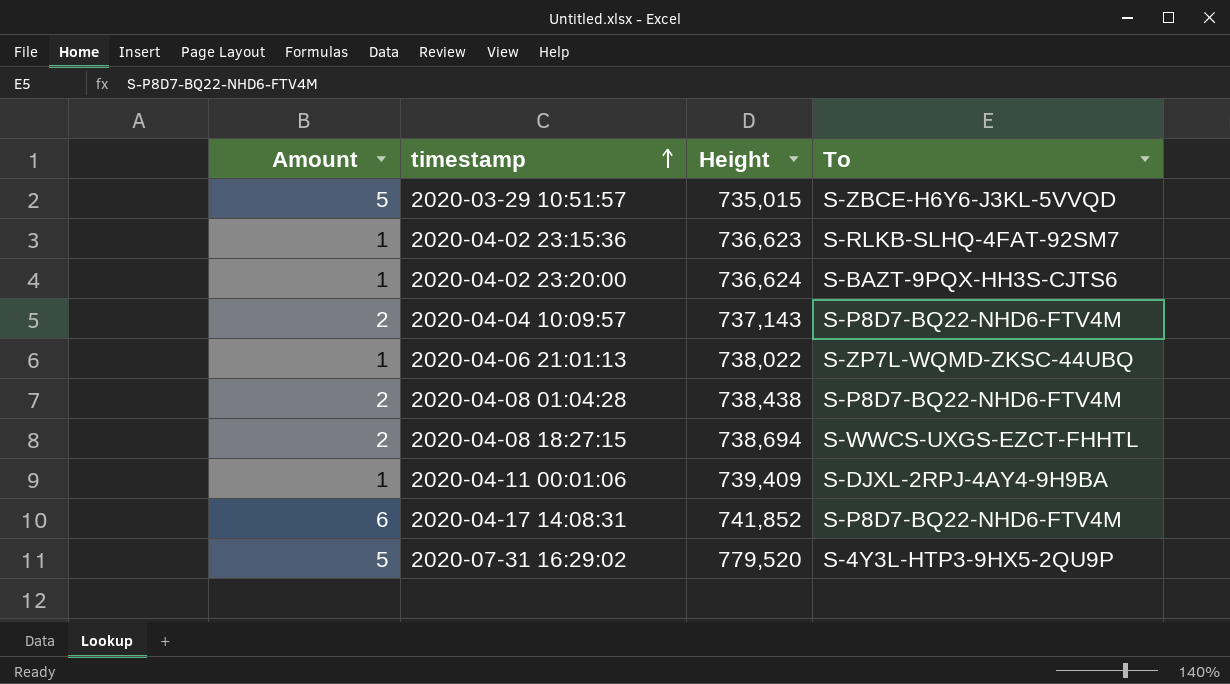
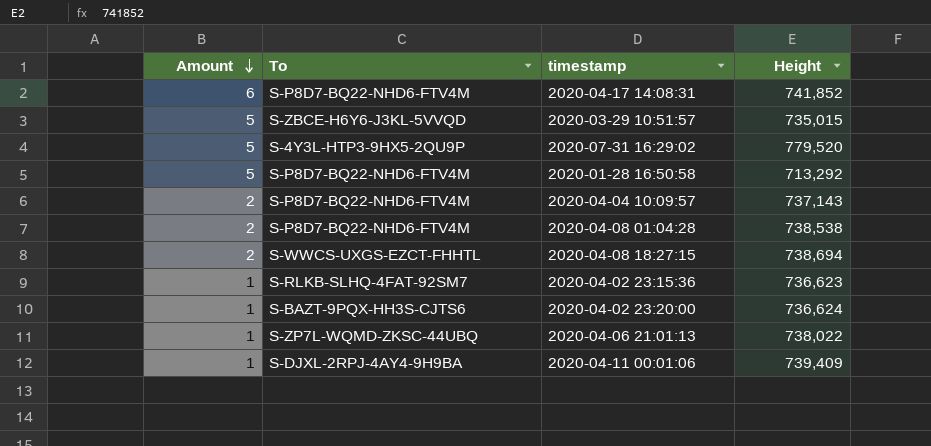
row order: timestamp ascending -> Amount descending
column To | position: 4 -> 2
row 2020-01-28 16:50:58: none -> 5 | S-P8D7-BQ22-NHD6-FTV4M | 713,292
2020-04-08 01:04:28 | Height: 738,438 -> 738,538

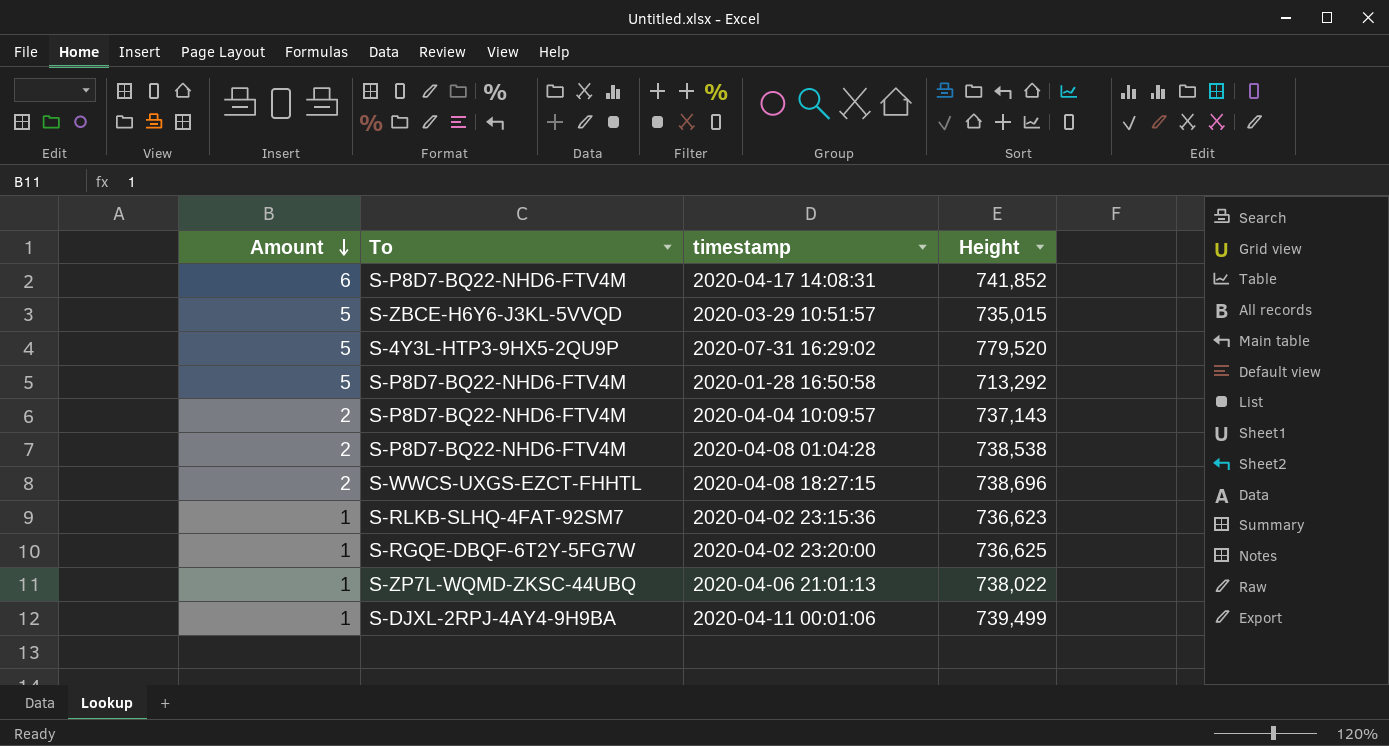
2020-04-08 18:27:15 | Height: 738,694 -> 738,696
2020-04-02 23:20:00 | To: S-BAZT-9PQX-HH3S-CJTS6 -> S-RGQE-DBQF-6T2Y-5FG7W
2020-04-02 23:20:00 | Height: 736,624 -> 736,625
2020-04-11 00:01:06 | Height: 739,409 -> 739,499

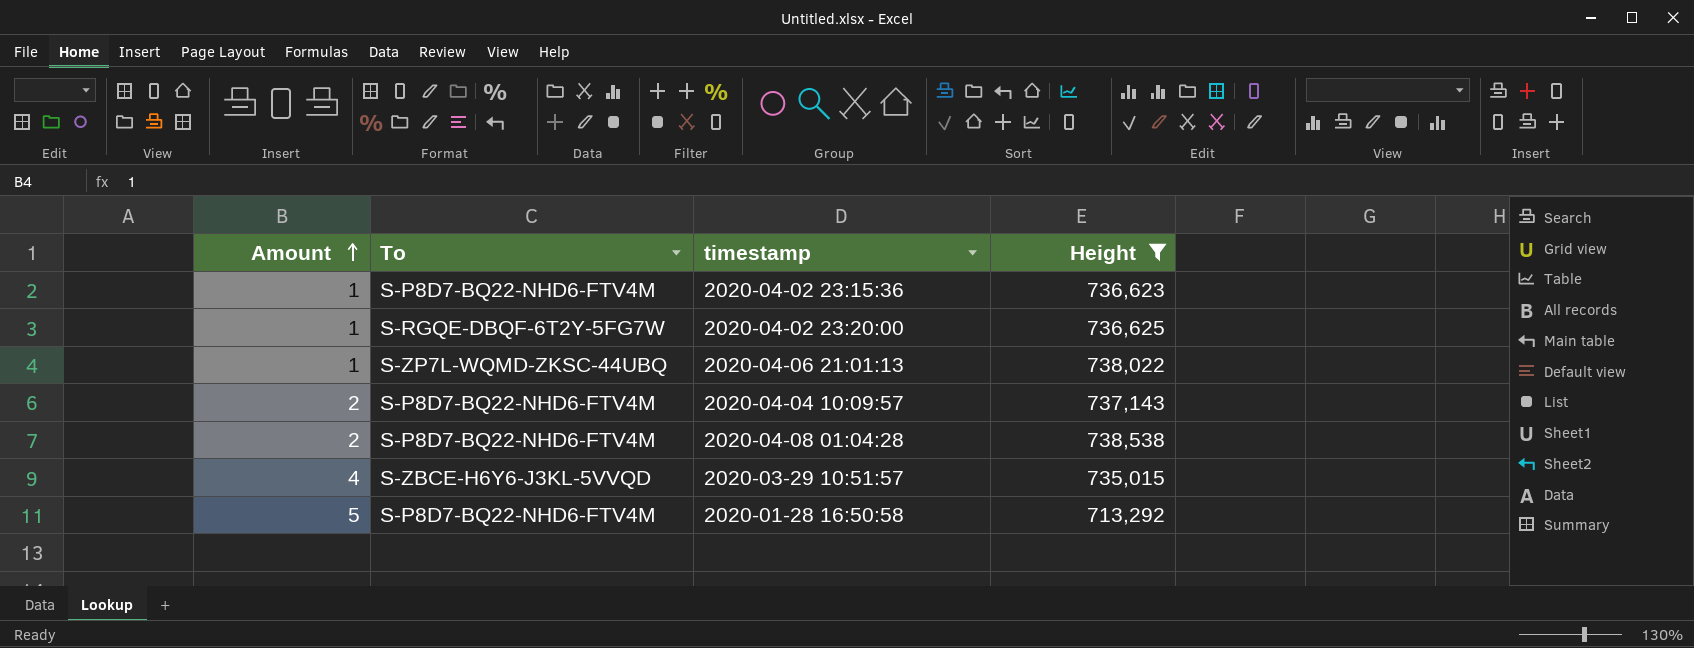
filter: none -> Height <= 738,538
row order: Amount descending -> Amount ascending
2020-04-02 23:15:36 | To: S-RLKB-SLHQ-4FAT-92SM7 -> S-P8D7-BQ22-NHD6-FTV4M
2020-03-29 10:51:57 | Amount: 5 -> 4

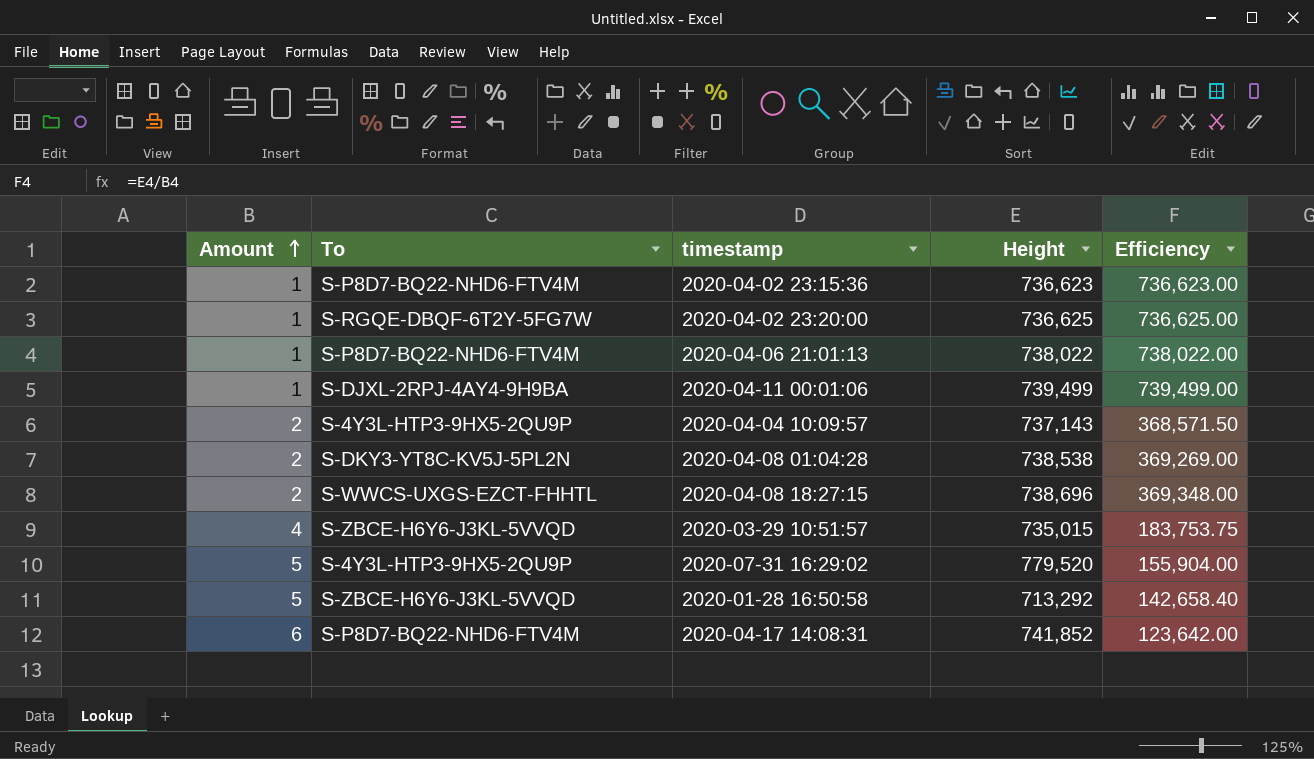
filter: Height <= 738,538 -> none
column Efficiency | formula: none -> [Height] / [Amount]
2020-04-06 21:01:13 | To: S-ZP7L-WQMD-ZKSC-44UBQ -> S-P8D7-BQ22-NHD6-FTV4M
2020-04-04 10:09:57 | To: S-P8D7-BQ22-NHD6-FTV4M -> S-4Y3L-HTP3-9HX5-2QU9P
2020-04-08 01:04:28 | To: S-P8D7-BQ22-NHD6-FTV4M -> S-DKY3-YT8C-KV5J-5PL2N
2020-01-28 16:50:58 | To: S-P8D7-BQ22-NHD6-FTV4M -> S-ZBCE-H6Y6-J3KL-5VVQD

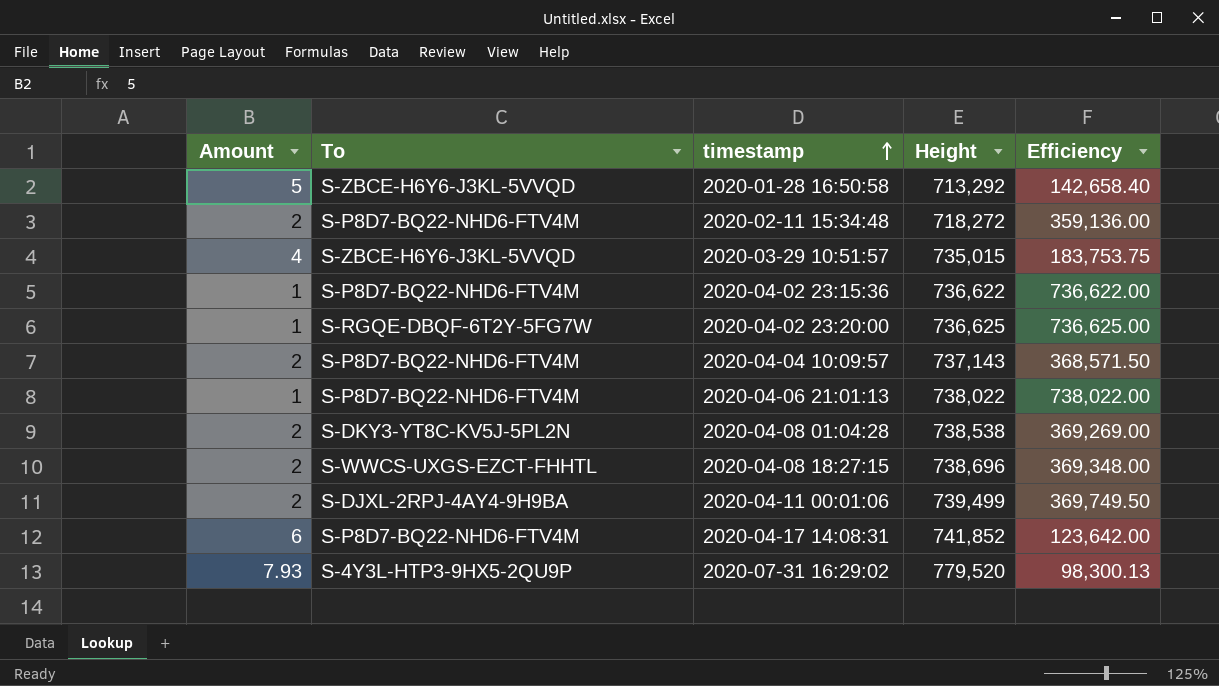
row order: Amount ascending -> timestamp ascending
row 2020-02-11 15:34:48: none -> 2 | S-P8D7-BQ22-NHD6-FTV4M | 718,272 | 359,136.00
2020-04-02 23:15:36 | Height: 736,623 -> 736,622
2020-04-02 23:15:36 | Efficiency: 736,623.00 -> 736,622.00
2020-04-04 10:09:57 | To: S-4Y3L-HTP3-9HX5-2QU9P -> S-P8D7-BQ22-NHD6-FTV4M
2020-04-11 00:01:06 | Amount: 1 -> 2
2020-04-11 00:01:06 | Efficiency: 739,499.00 -> 369,749.50
2020-07-31 16:29:02 | Amount: 5 -> 7.93
2020-07-31 16:29:02 | Efficiency: 155,904.00 -> 98,300.13

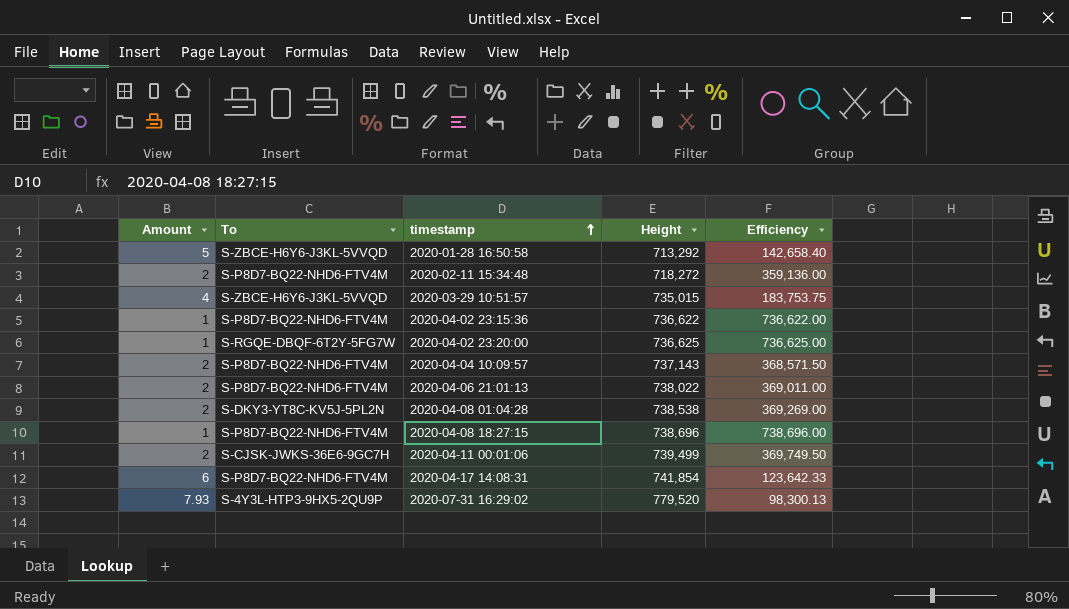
2020-04-06 21:01:13 | Amount: 1 -> 2
2020-04-06 21:01:13 | Efficiency: 738,022.00 -> 369,011.00
2020-04-08 18:27:15 | Amount: 2 -> 1
2020-04-08 18:27:15 | To: S-WWCS-UXGS-EZCT-FHHTL -> S-P8D7-BQ22-NHD6-FTV4M
2020-04-08 18:27:15 | Efficiency: 369,348.00 -> 738,696.00
2020-04-11 00:01:06 | To: S-DJXL-2RPJ-4AY4-9H9BA -> S-CJSK-JWKS-36E6-9GC7H
2020-04-17 14:08:31 | Height: 741,852 -> 741,854
2020-04-17 14:08:31 | Efficiency: 123,642.00 -> 123,642.33

